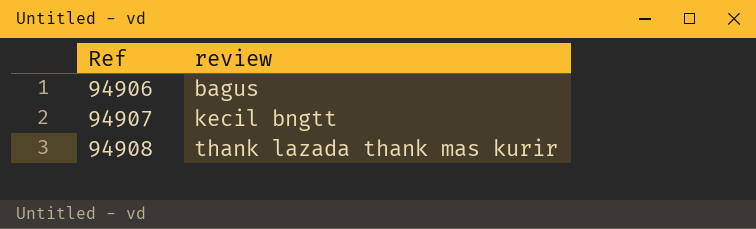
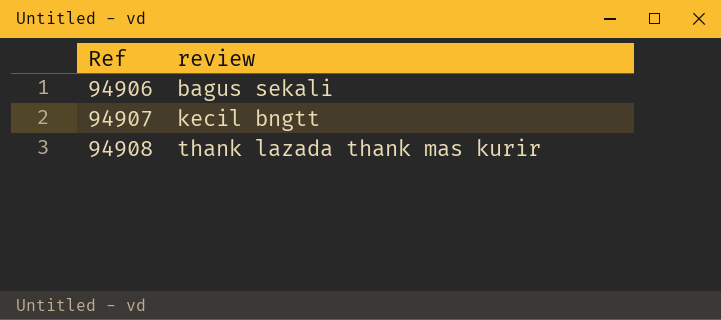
94906 | review: bagus -> bagus sekali

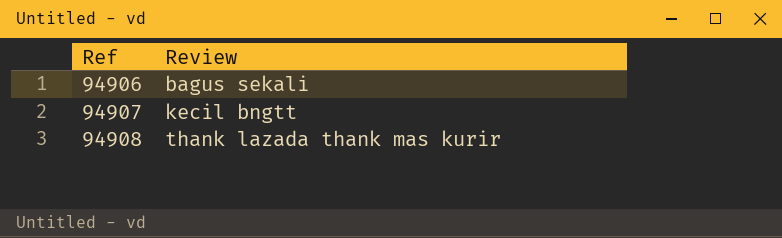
column name: review -> Review

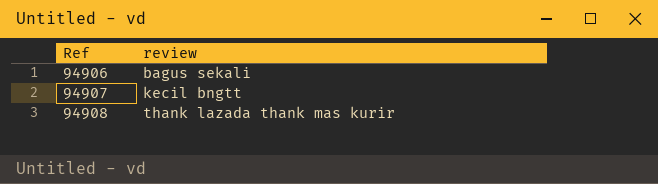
column name: Review -> review

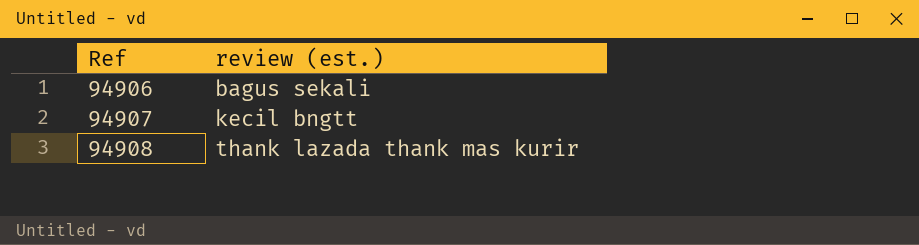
column name: review -> review (est.)

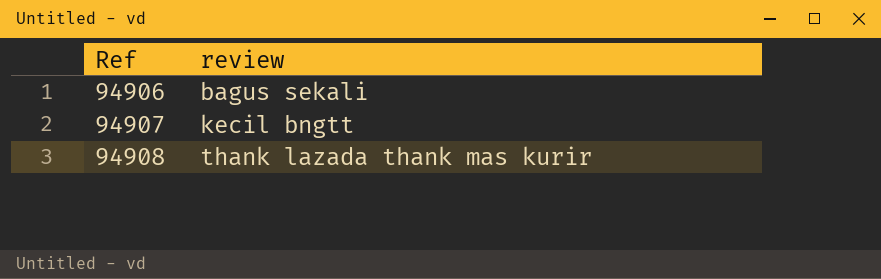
column name: review (est.) -> review

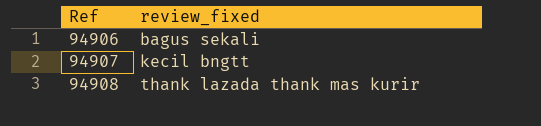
column name: review -> review_fixed

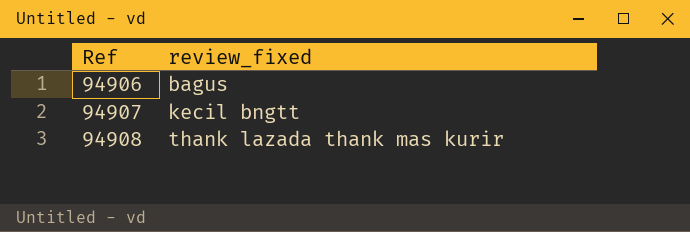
94906 | review_fixed: bagus sekali -> bagus

